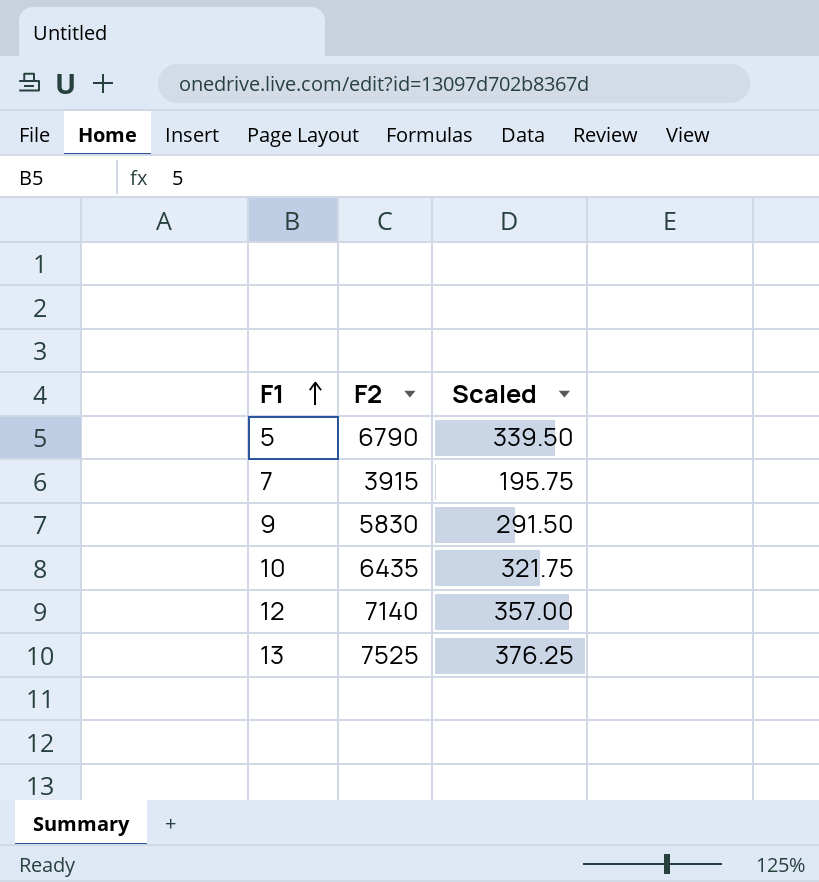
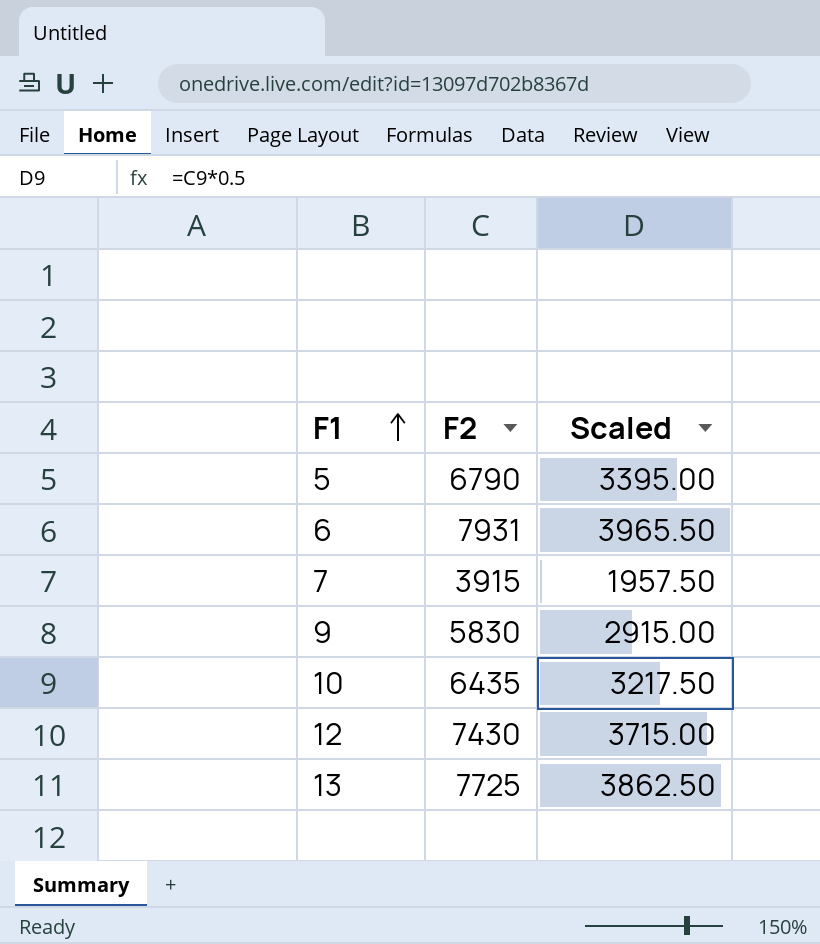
column Scaled | formula: [F2] * 0.05 -> [F2] * 0.5
row 6: none -> 7931 | 3965.50
12 | F2: 7140 -> 7430
13 | F2: 7525 -> 7725

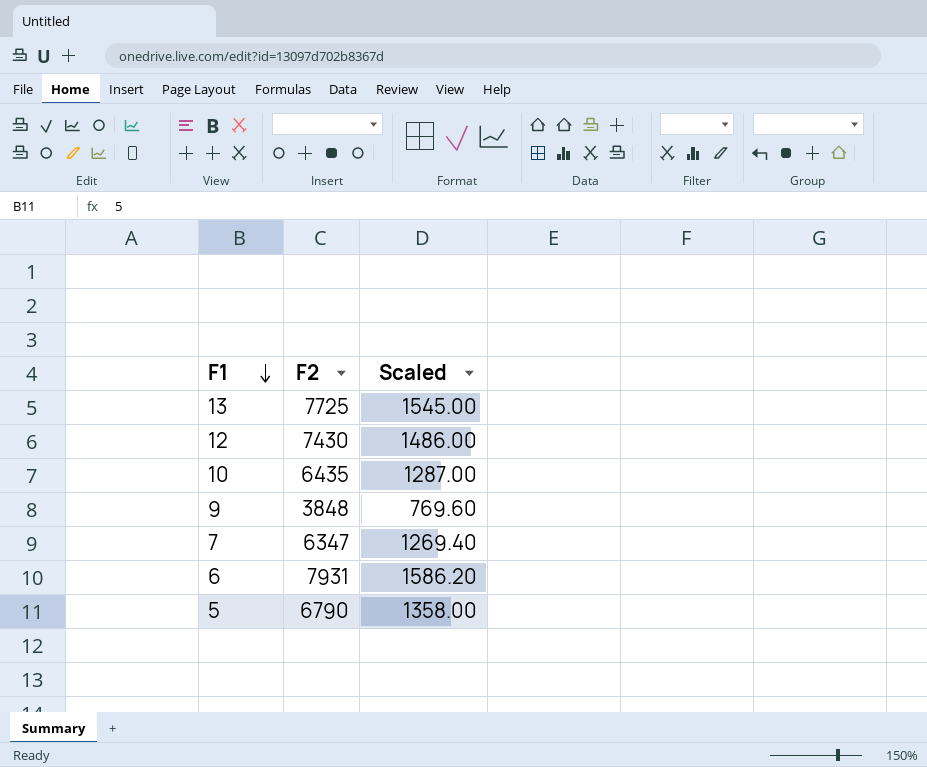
row order: F1 ascending -> F1 descending
column Scaled | formula: [F2] * 0.5 -> [F2] * 0.2
9 | F2: 5830 -> 3848
7 | F2: 3915 -> 6347

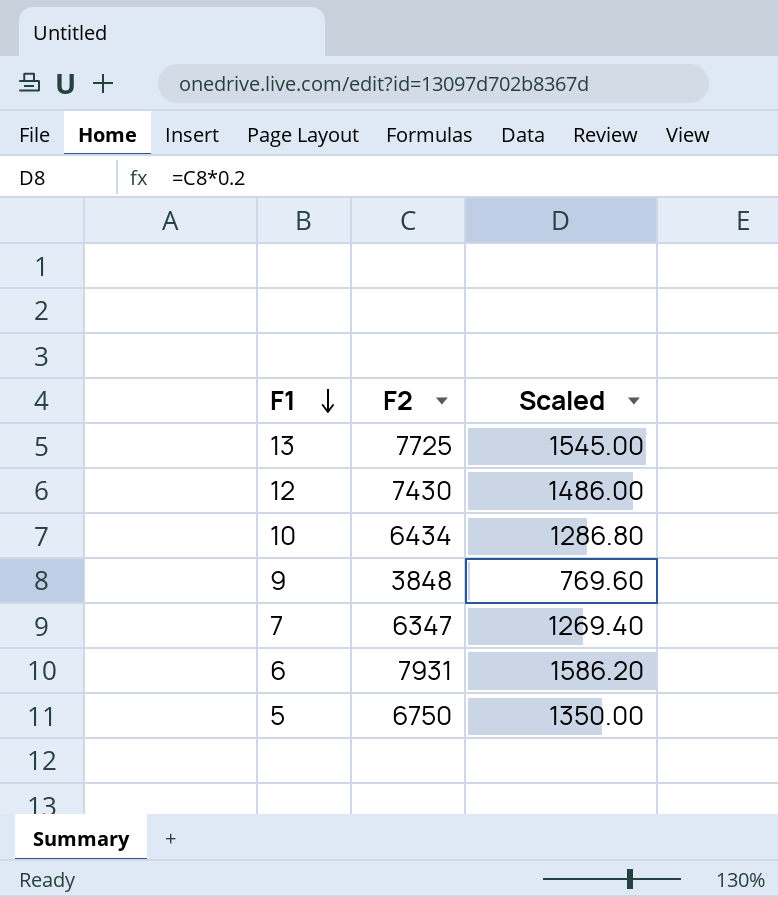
10 | F2: 6435 -> 6434
10 | Scaled: 1287.00 -> 1286.80
5 | F2: 6790 -> 6750
5 | Scaled: 1358.00 -> 1350.00

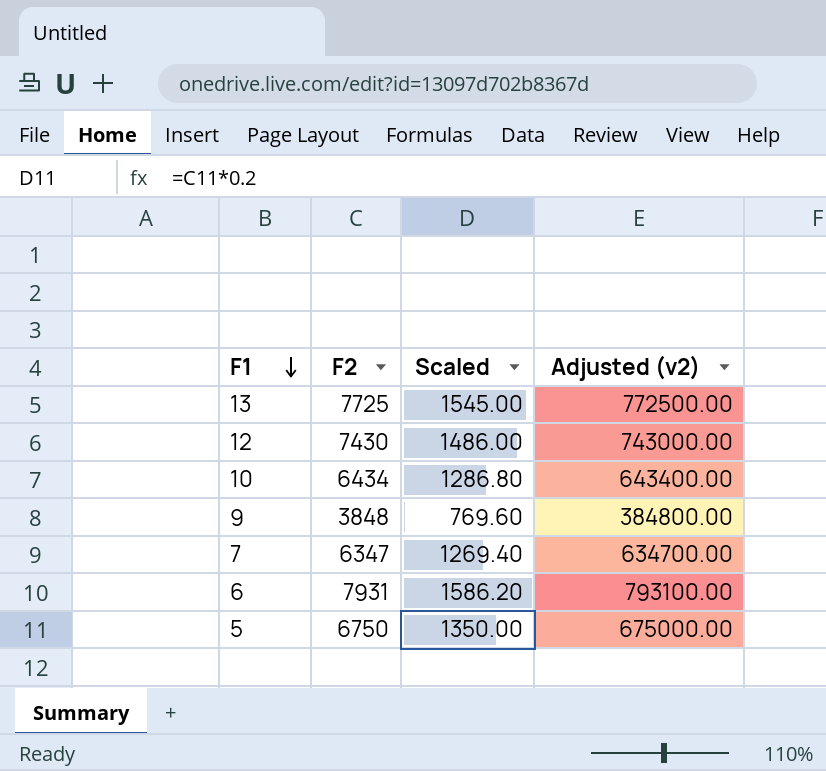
column Adjusted (v2) | formula: none -> [F2] * 100

